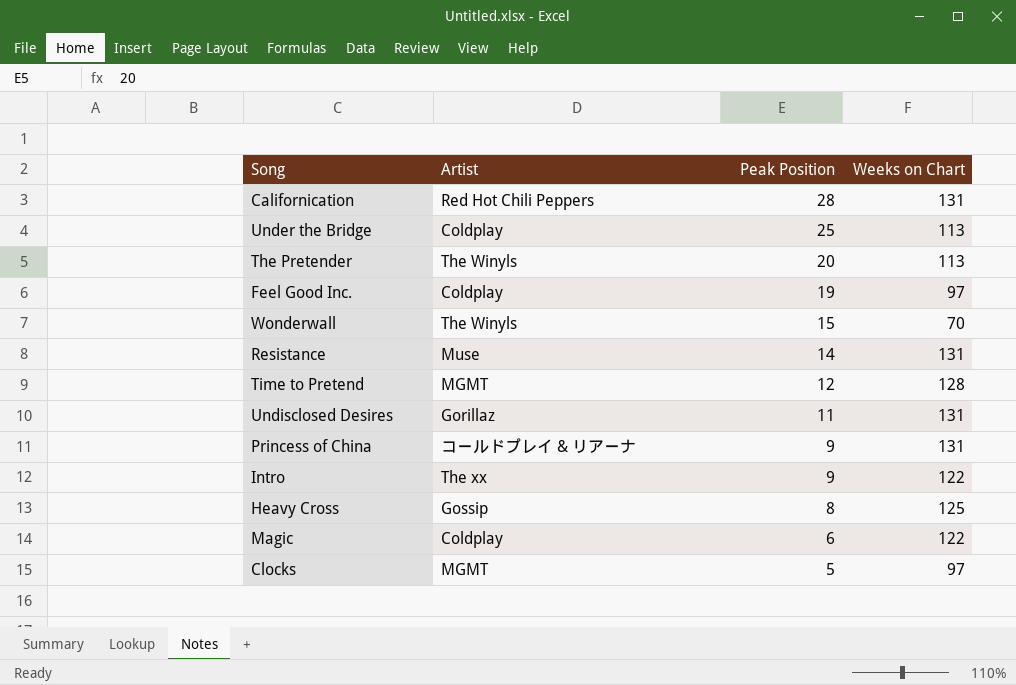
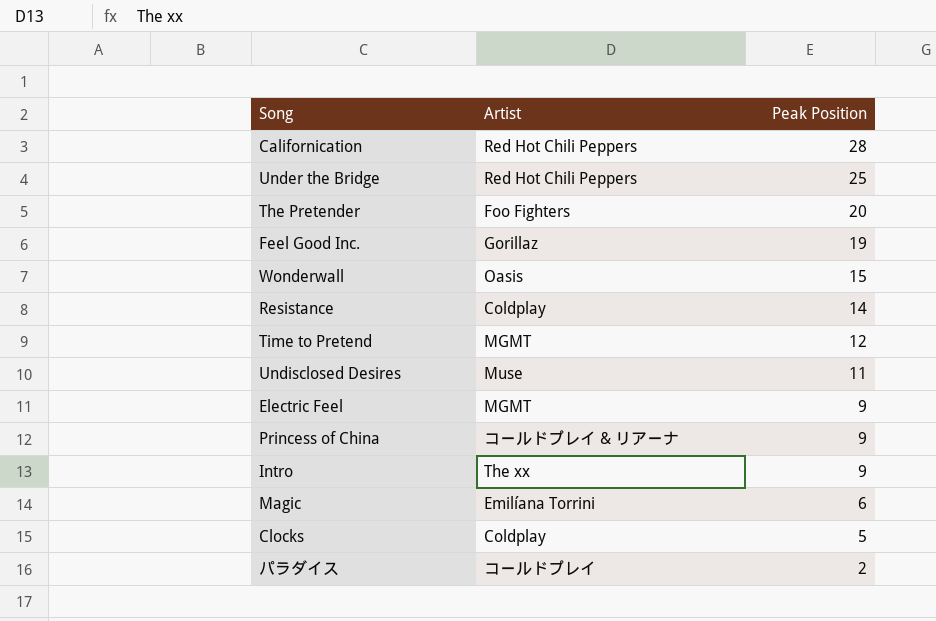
column Weeks on Chart | position: 4 -> none
row Heavy Cross: Gossip | 8 | 125 -> none
Under the Bridge | Artist: Coldplay -> Red Hot Chili Peppers
The Pretender | Artist: The Winyls -> Foo Fighters
Feel Good Inc. | Artist: Coldplay -> Gorillaz
Wonderwall | Artist: The Winyls -> Oasis
Resistance | Artist: Muse -> Coldplay
Undisclosed Desires | Artist: Gorillaz -> Muse
row Electric Feel: none -> MGMT | 9
Magic | Artist: Coldplay -> Emilíana Torrini
Clocks | Artist: MGMT -> Coldplay
row パラダイス: none -> コールドプレイ | 2

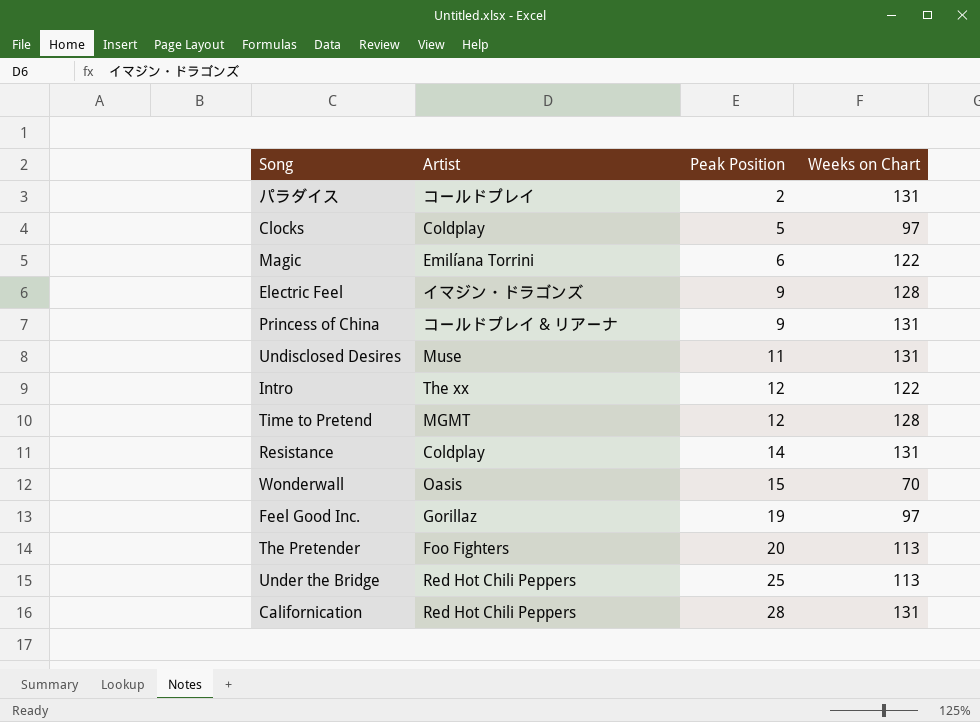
row order: Peak Position descending -> Peak Position ascending
column Weeks on Chart | position: none -> 4
Electric Feel | Artist: MGMT -> イマジン・ドラゴンズ
Intro | Peak Position: 9 -> 12

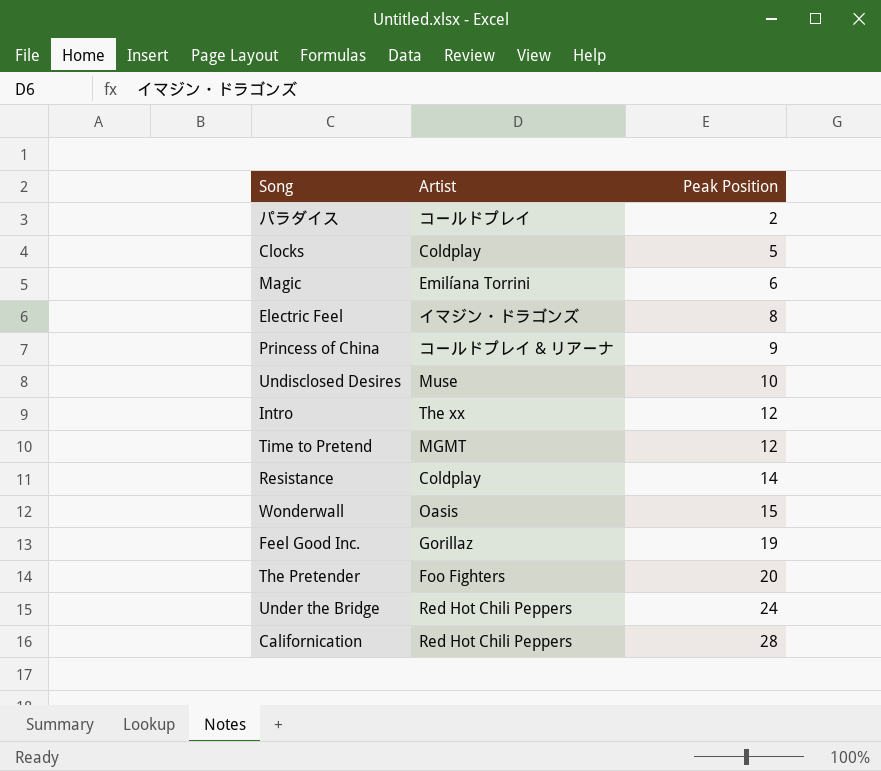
column Weeks on Chart | position: 4 -> none
Electric Feel | Peak Position: 9 -> 8
Undisclosed Desires | Peak Position: 11 -> 10
Under the Bridge | Peak Position: 25 -> 24

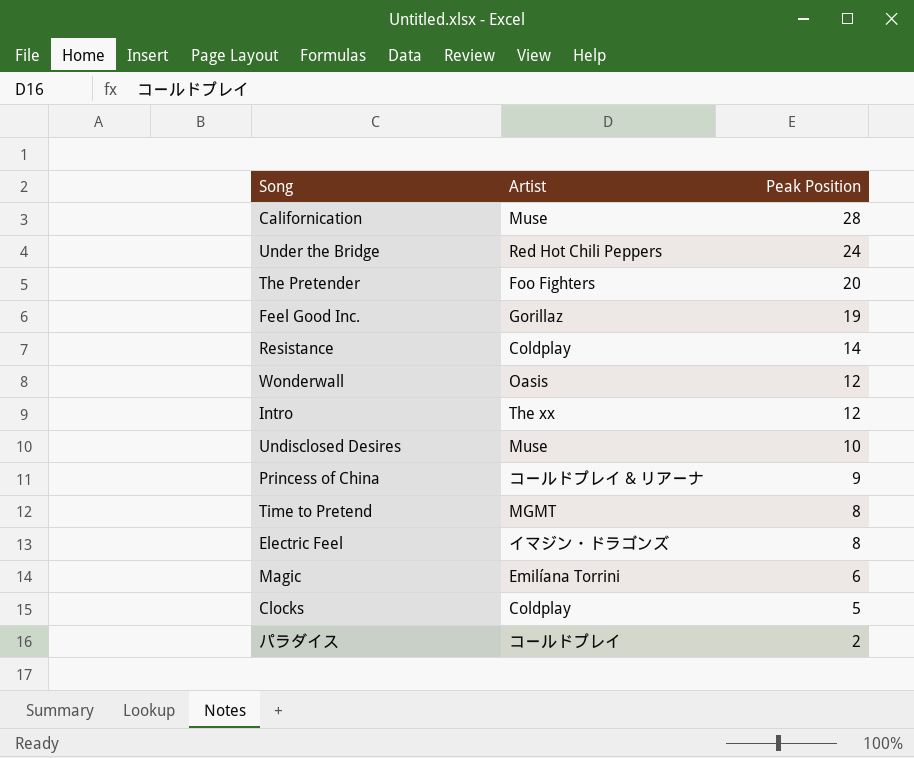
row order: Peak Position ascending -> Peak Position descending
Californication | Artist: Red Hot Chili Peppers -> Muse
Wonderwall | Peak Position: 15 -> 12
Time to Pretend | Peak Position: 12 -> 8

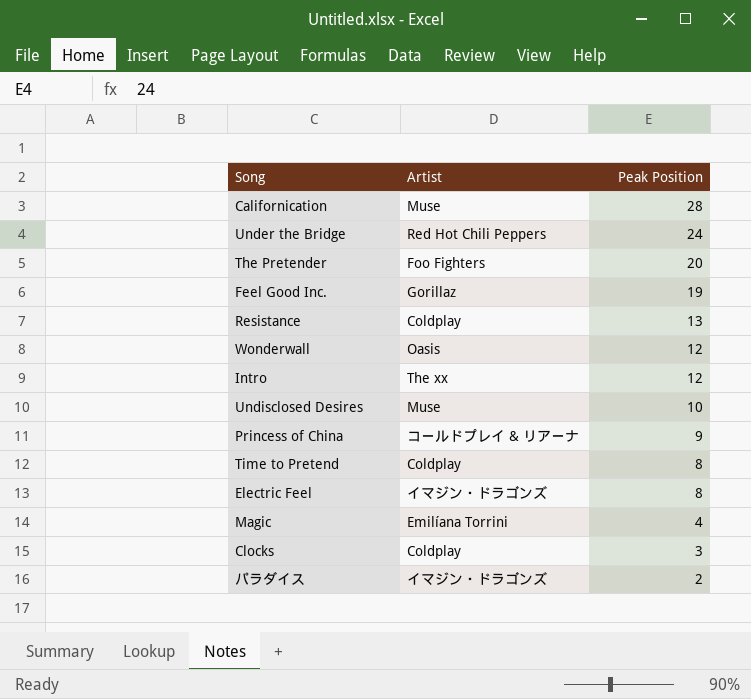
Resistance | Peak Position: 14 -> 13
Time to Pretend | Artist: MGMT -> Coldplay
Magic | Peak Position: 6 -> 4
Clocks | Peak Position: 5 -> 3
パラダイス | Artist: コールドプレイ -> イマジン・ドラゴンズ

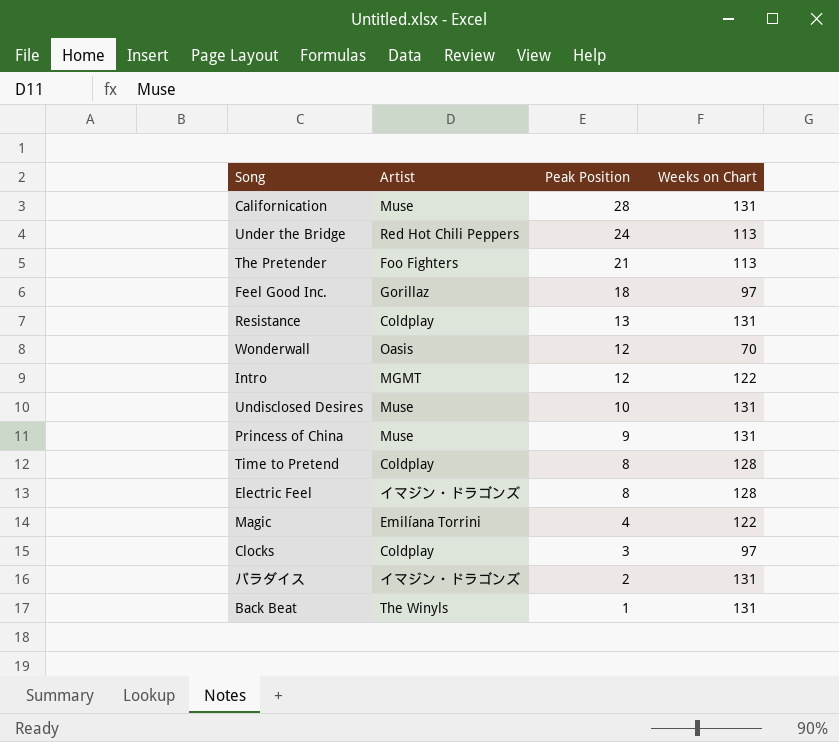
column Weeks on Chart | position: none -> 4
The Pretender | Peak Position: 20 -> 21
Feel Good Inc. | Peak Position: 19 -> 18
Intro | Artist: The xx -> MGMT
Princess of China | Artist: コールドプレイ & リアーナ -> Muse
row Back Beat: none -> The Winyls | 1 | 131

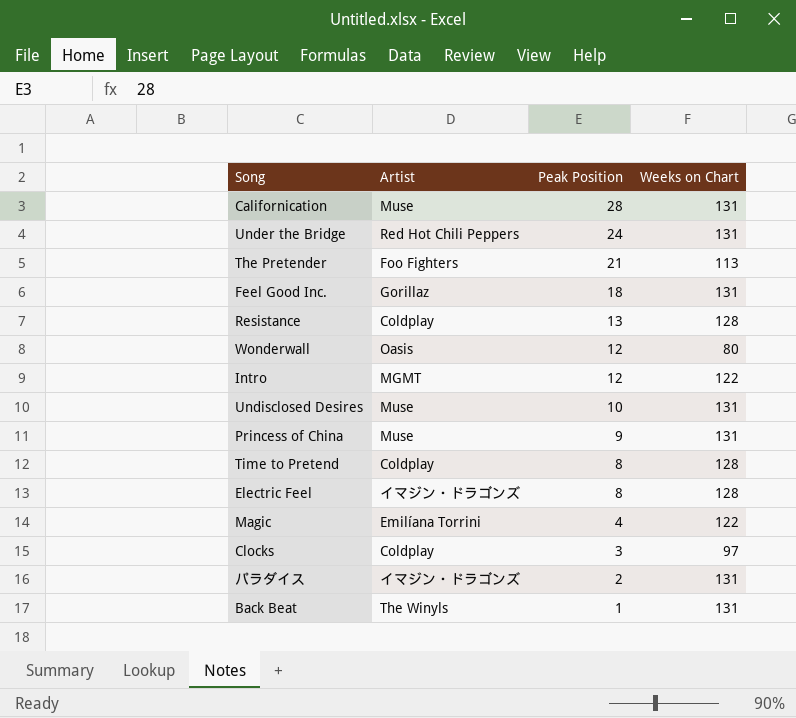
Under the Bridge | Weeks on Chart: 113 -> 131
Feel Good Inc. | Weeks on Chart: 97 -> 131
Resistance | Weeks on Chart: 131 -> 128
Wonderwall | Weeks on Chart: 70 -> 80

